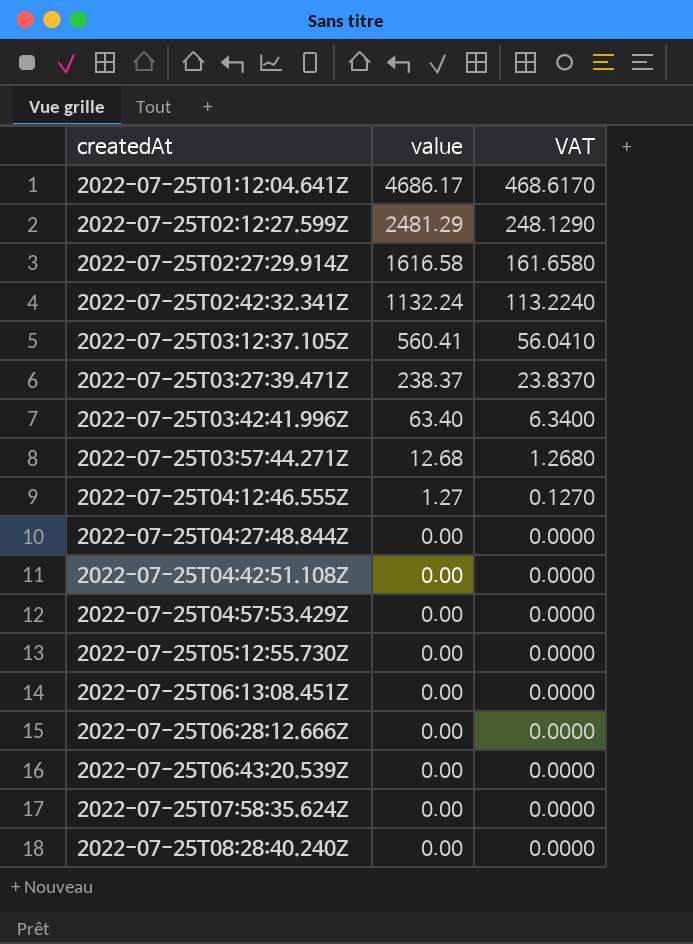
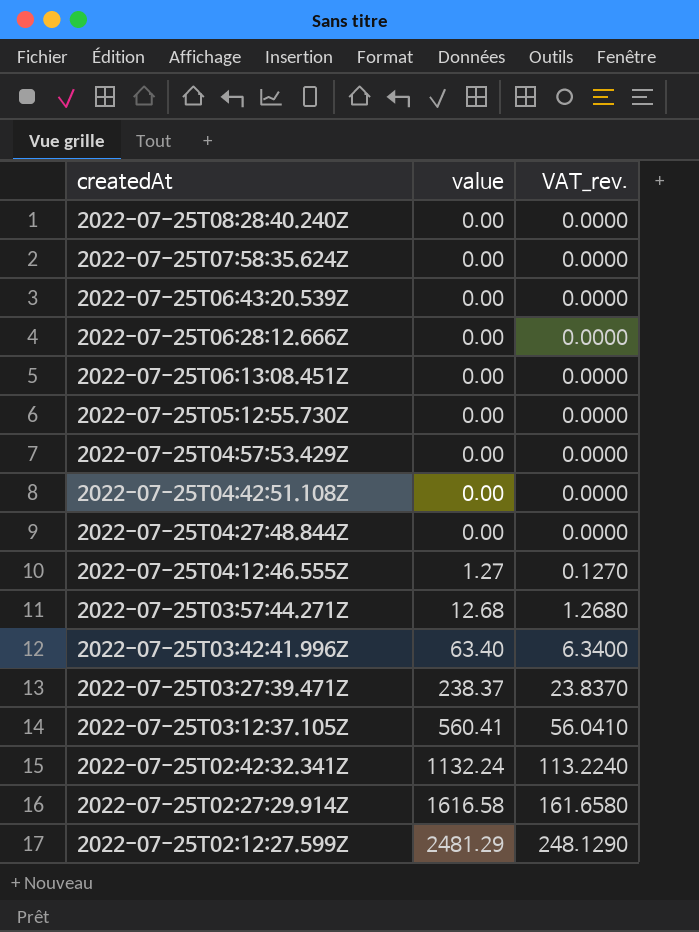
row order: createdAt ascending -> createdAt descending
column name: VAT -> VAT_rev.
row 2022-07-25T01:12:04.641Z: 4686.17 | 468.6170 -> none

